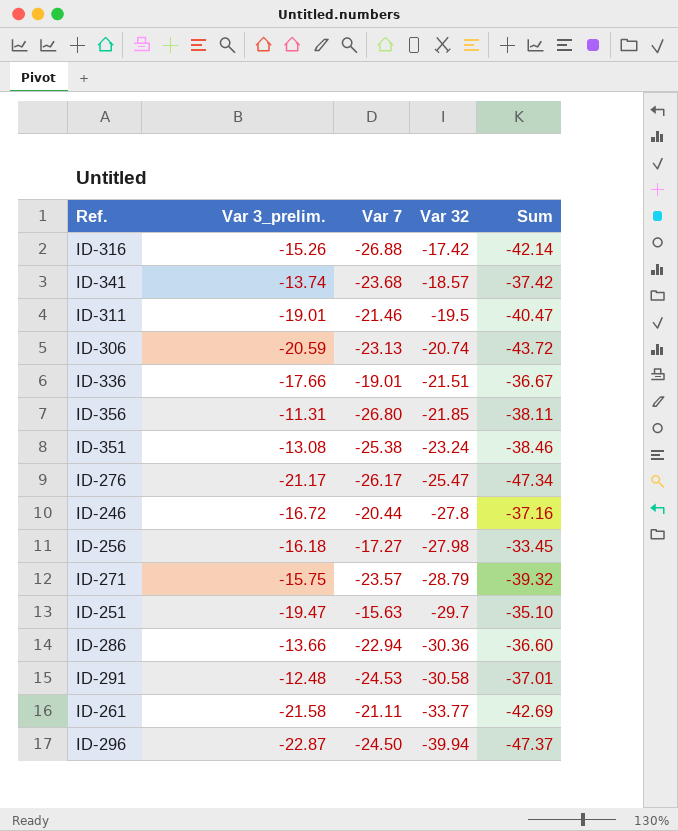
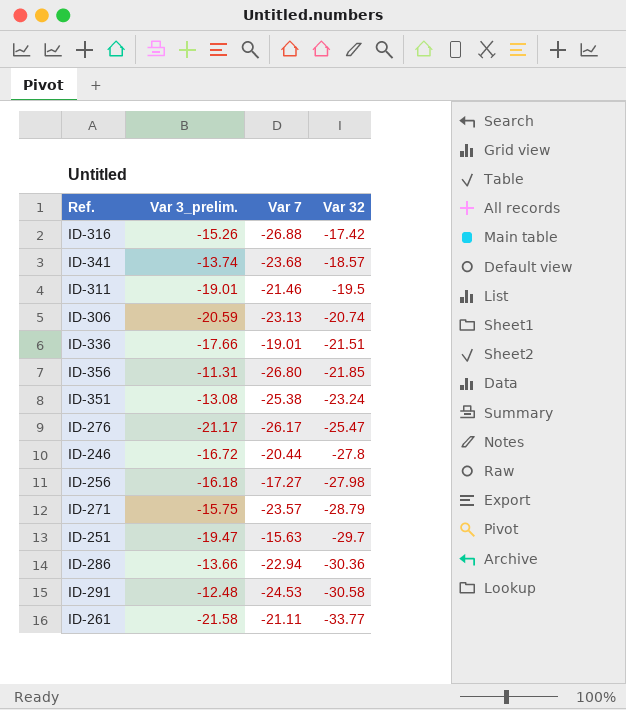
column Sum | formula: [Var 3_prelim.] + [Var 7] -> none
row ID-296: -22.87 | -24.50 | -39.94 | -47.37 -> none

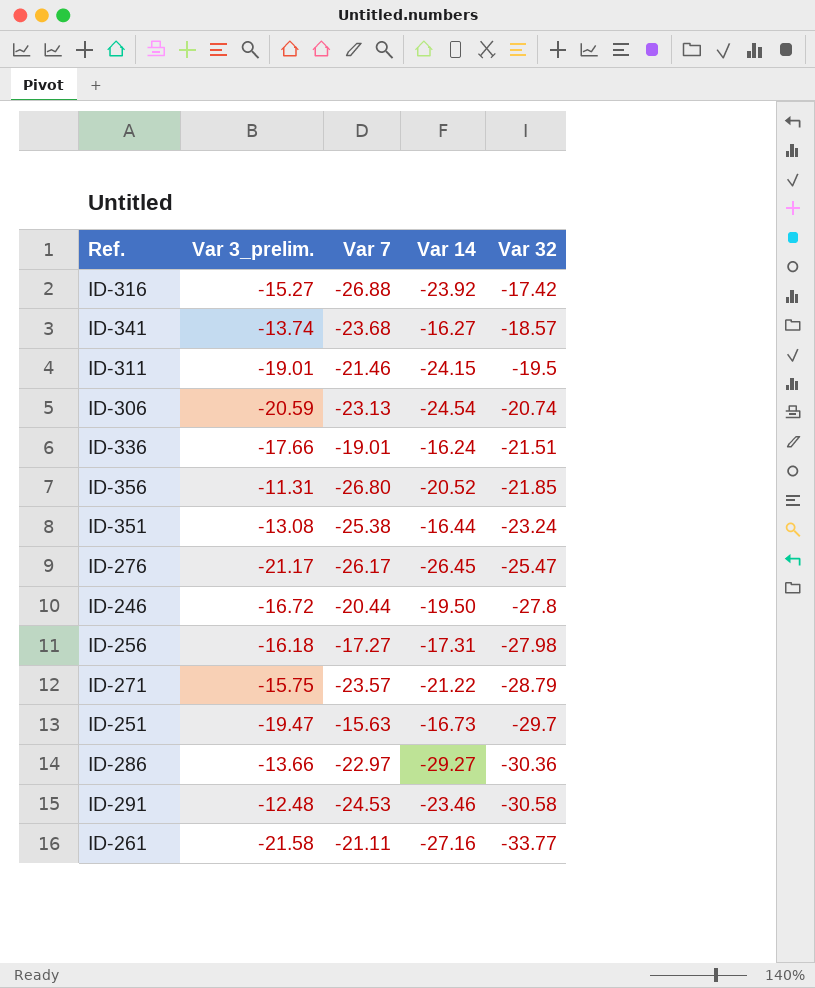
column Var 14 | position: none -> 4
ID-316 | Var 3_prelim.: -15.26 -> -15.27
ID-286 | Var 7: -22.94 -> -22.97

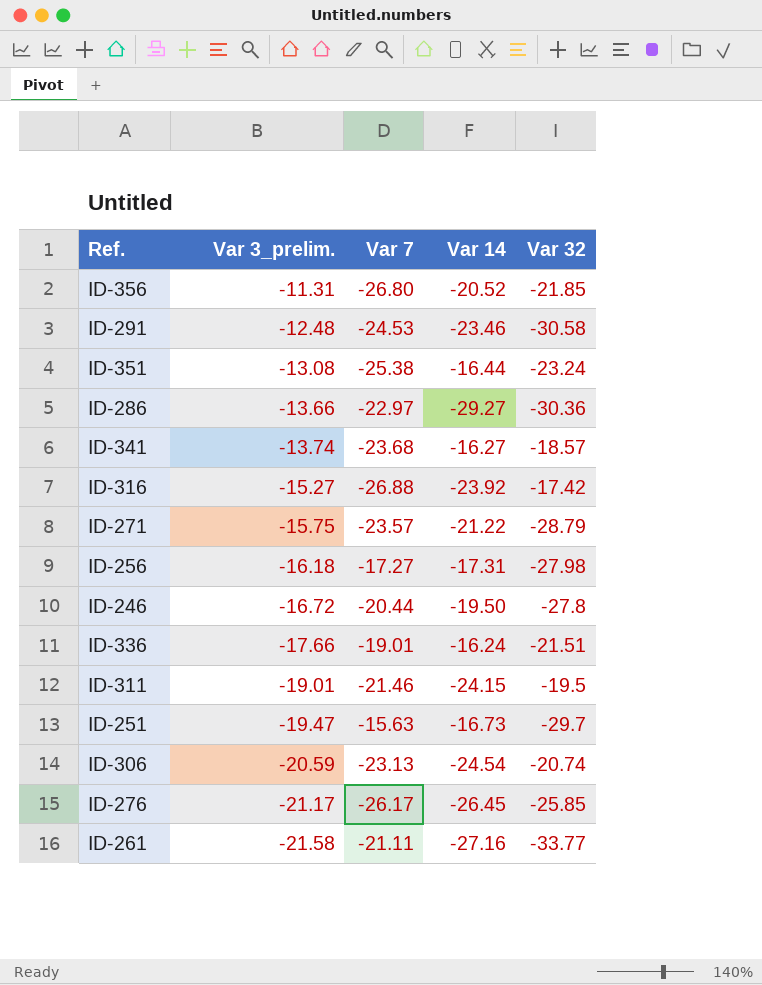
row order: Var 32 descending -> Var 3_prelim. descending
ID-276 | Var 32: -25.47 -> -25.85

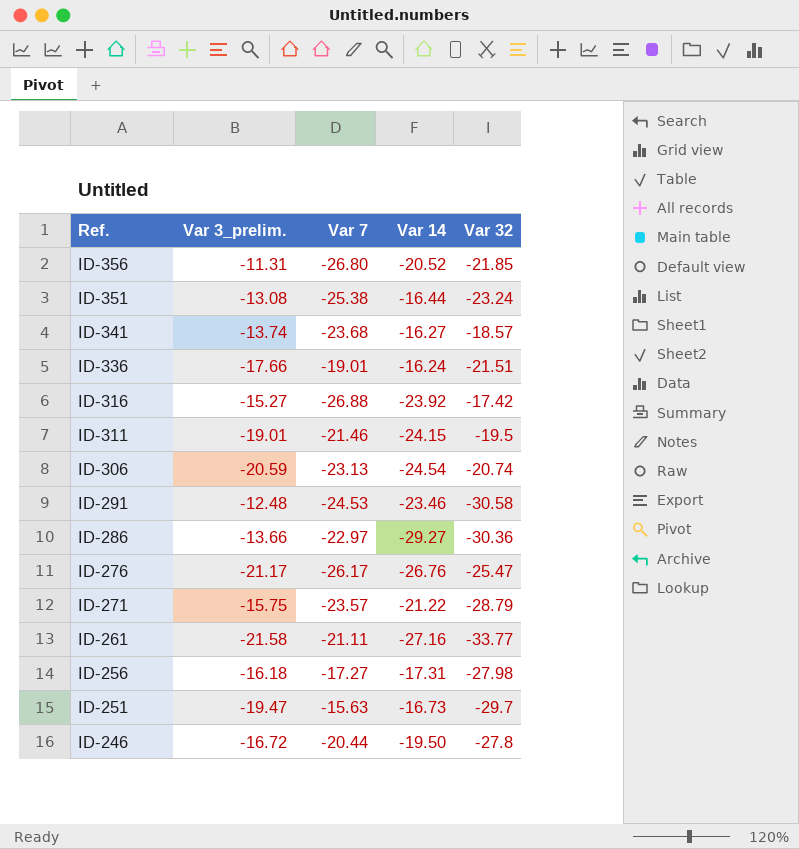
row order: Var 3_prelim. descending -> Ref. descending
ID-276 | Var 14: -26.45 -> -26.76
ID-276 | Var 32: -25.85 -> -25.47

